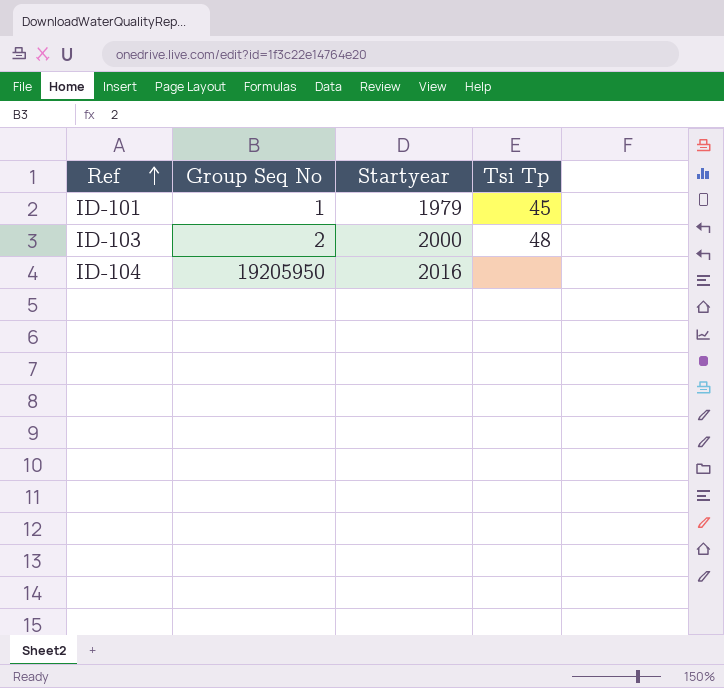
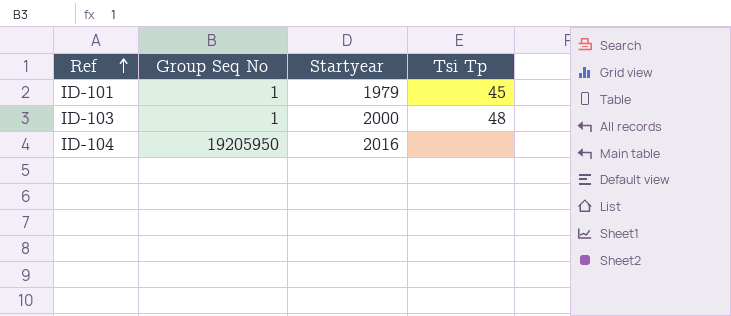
ID-103 | Group Seq No: 2 -> 1

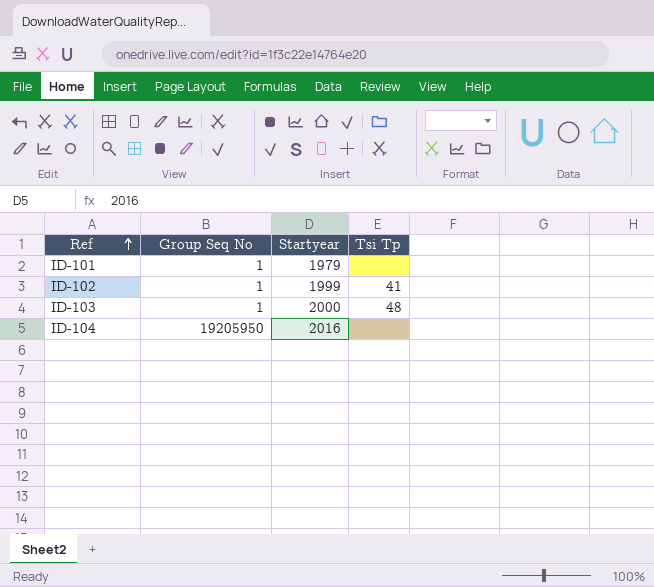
ID-101 | Tsi Tp: 45 -> none
row ID-102: none -> 1 | 1999 | 41

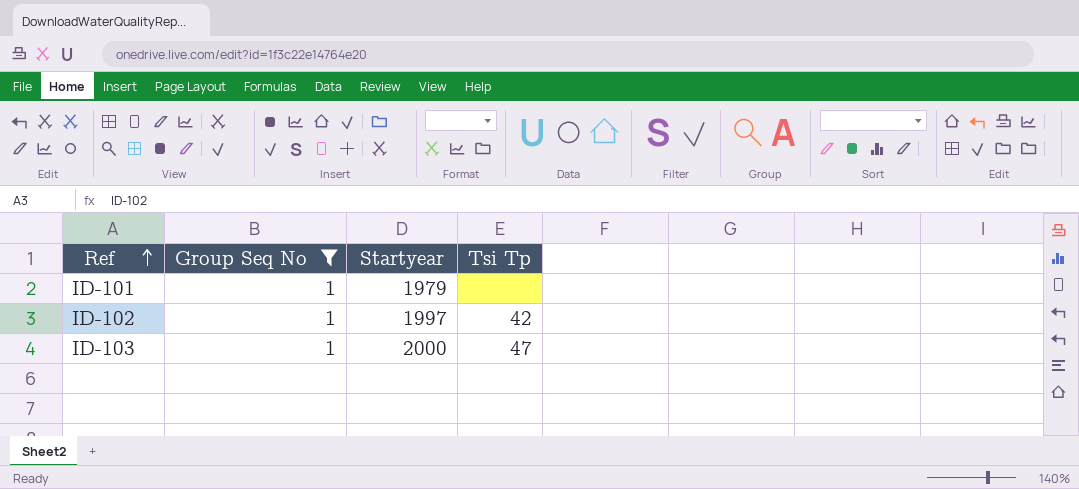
filter: none -> Group Seq No = 1
ID-102 | Startyear: 1999 -> 1997
ID-102 | Tsi Tp: 41 -> 42
ID-103 | Tsi Tp: 48 -> 47

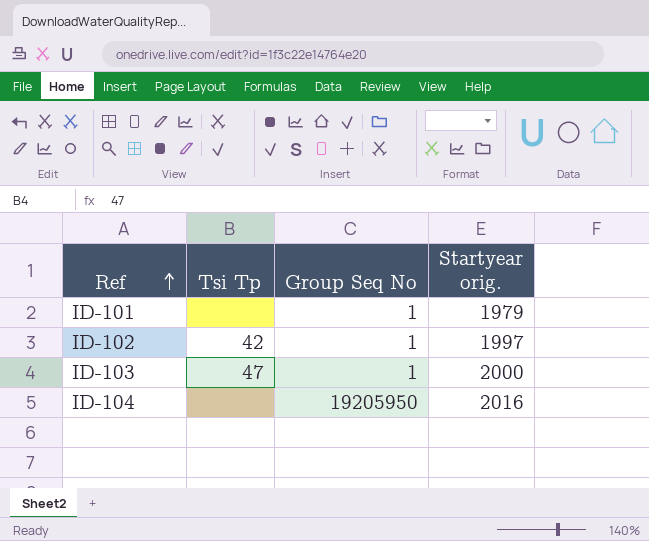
filter: Group Seq No = 1 -> none
column Tsi Tp | position: 4 -> 2
column name: Startyear -> Startyear orig.

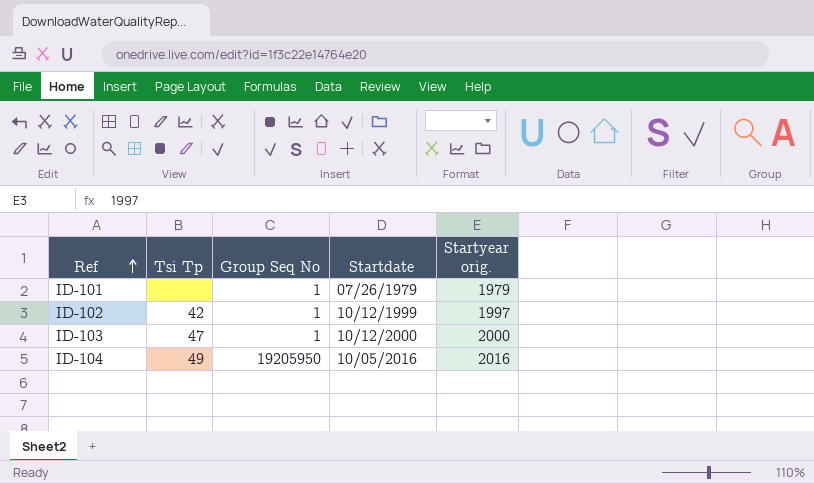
column Startdate | position: none -> 4
ID-104 | Tsi Tp: none -> 49

